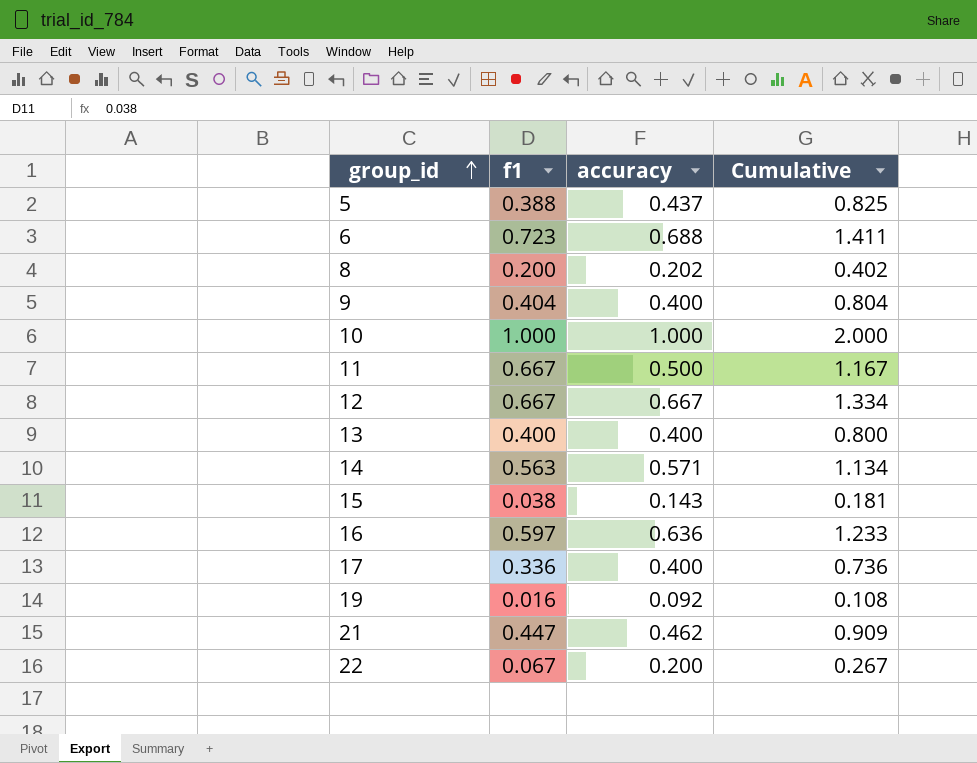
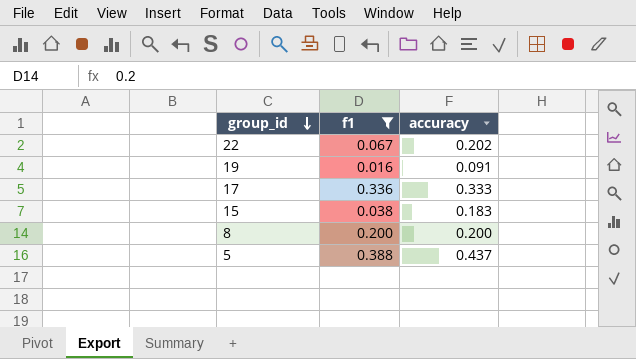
filter: none -> f1 <= 0.388
row order: group_id ascending -> group_id descending
column Cumulative | formula: [f1] + [accuracy] -> none
22 | accuracy: 0.200 -> 0.202
19 | accuracy: 0.092 -> 0.091
17 | accuracy: 0.400 -> 0.333
15 | accuracy: 0.143 -> 0.183
8 | accuracy: 0.202 -> 0.200

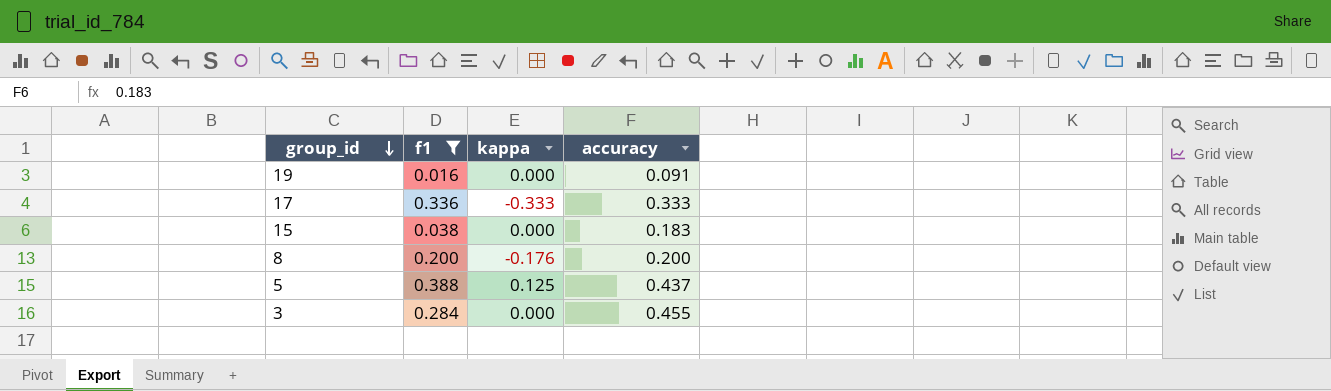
column kappa | position: none -> 3
row 22: 0.067 | 0.202 -> none
row 3: none -> 0.284 | 0.000 | 0.455

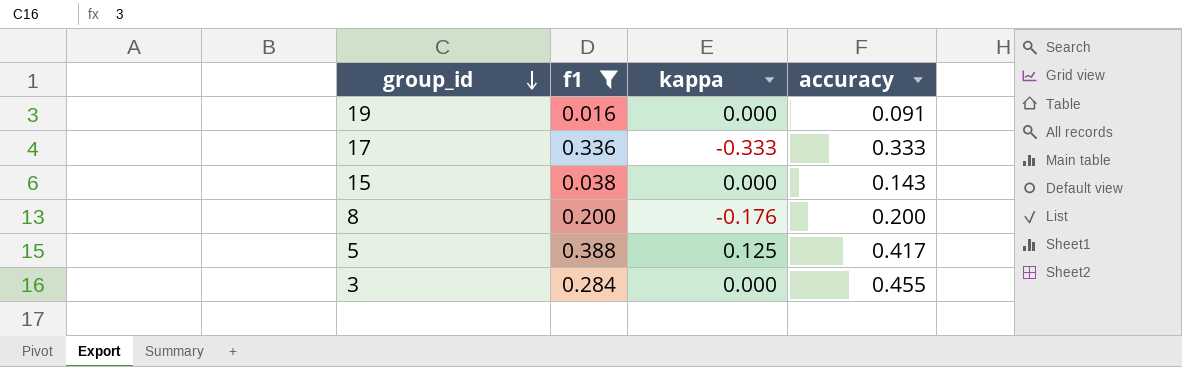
15 | accuracy: 0.183 -> 0.143
5 | accuracy: 0.437 -> 0.417

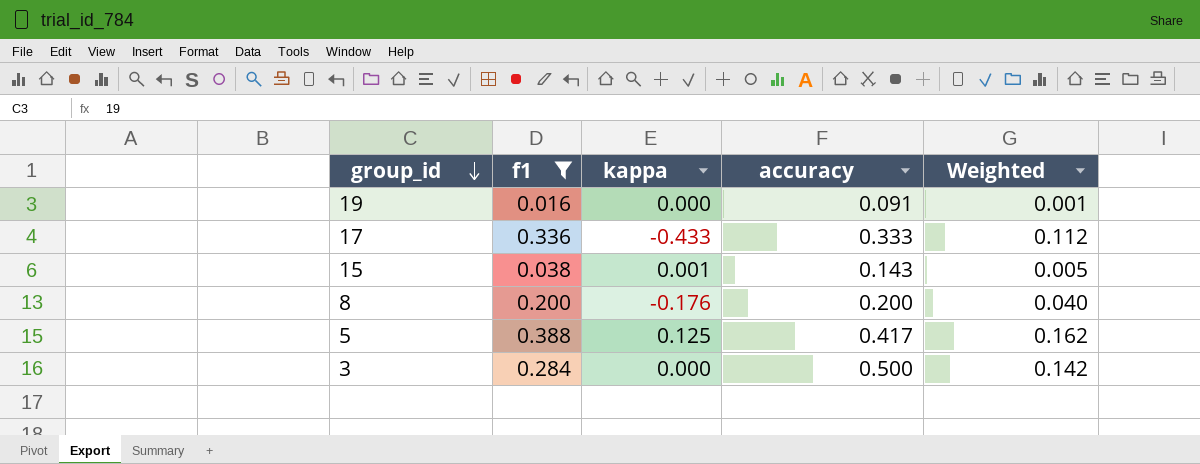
column Weighted | formula: none -> [f1] * [accuracy]
17 | kappa: -0.333 -> -0.433
15 | kappa: 0.000 -> 0.001
3 | accuracy: 0.455 -> 0.500

